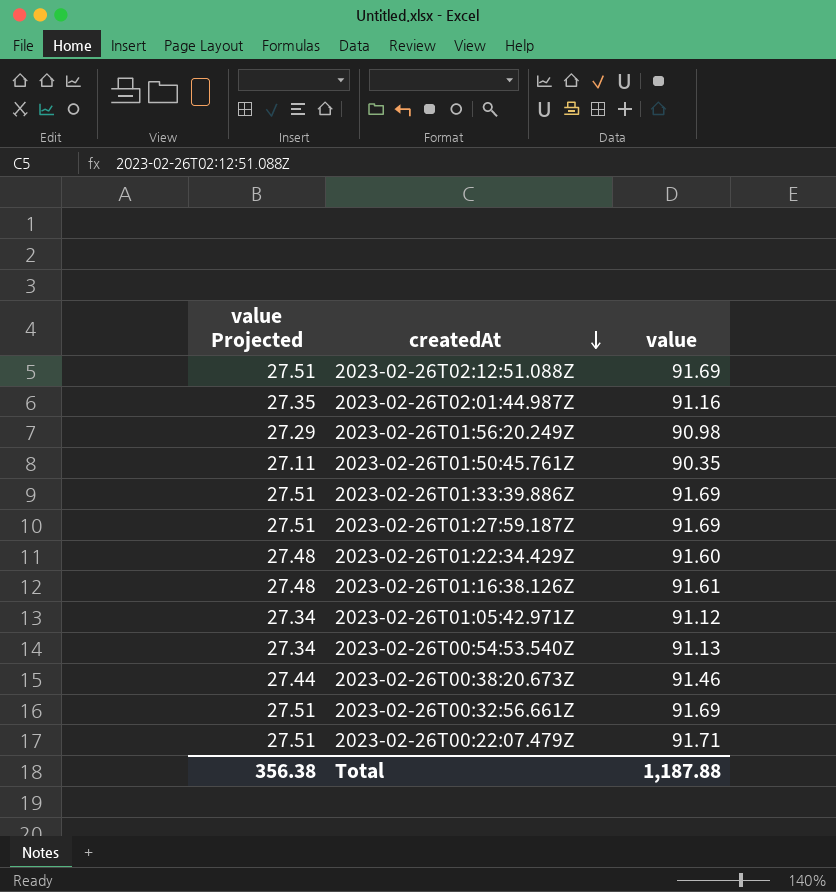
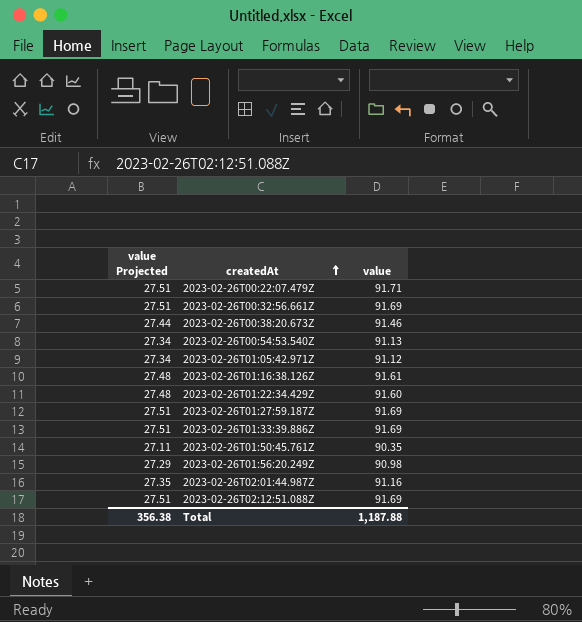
row order: createdAt descending -> createdAt ascending

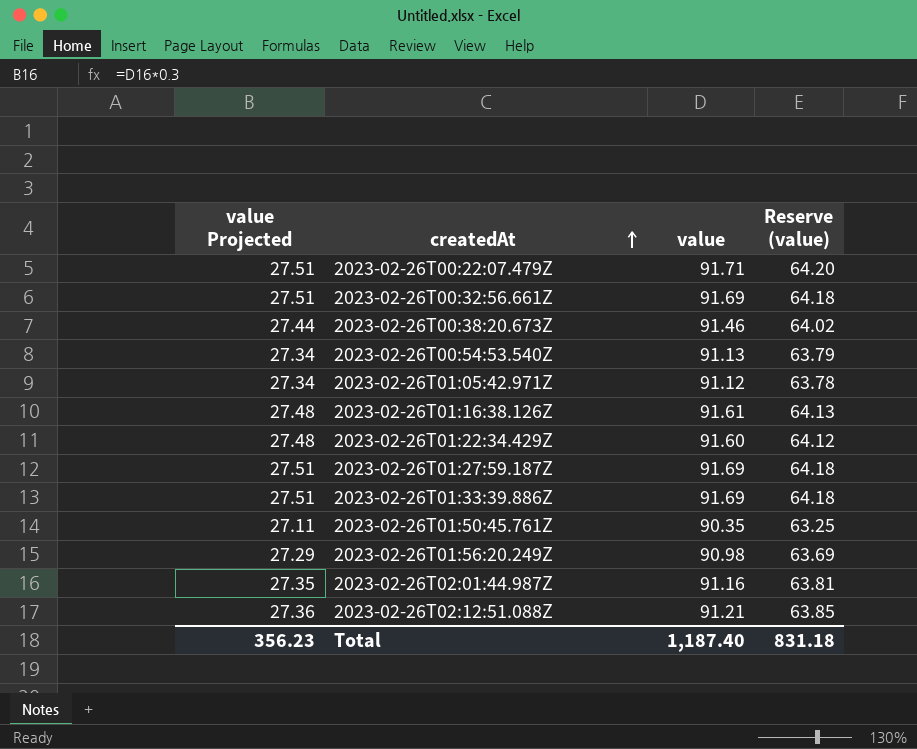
column Reserve (value) | formula: none -> [value] * 0.7
2023-02-26T02:12:51.088Z | value Projected: 27.51 -> 27.36
2023-02-26T02:12:51.088Z | value: 91.69 -> 91.21
Total | value Projected: 356.38 -> 356.23
Total | value: 1,187.88 -> 1,187.40

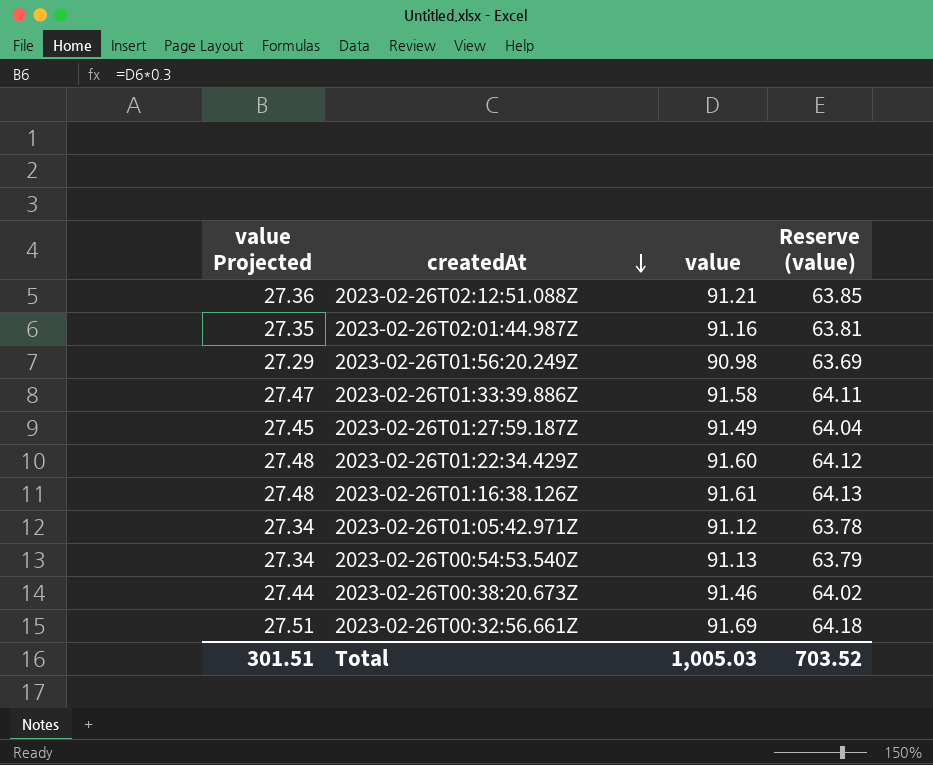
row order: createdAt ascending -> createdAt descending
row 2023-02-26T00:22:07.479Z: 27.51 | 91.71 | 64.20 -> none
row 2023-02-26T01:50:45.761Z: 27.11 | 90.35 | 63.25 -> none
2023-02-26T01:33:39.886Z | value Projected: 27.51 -> 27.47
2023-02-26T01:33:39.886Z | value: 91.69 -> 91.58
2023-02-26T01:33:39.886Z | Reserve (value): 64.18 -> 64.11
2023-02-26T01:27:59.187Z | value Projected: 27.51 -> 27.45
2023-02-26T01:27:59.187Z | value: 91.69 -> 91.49
2023-02-26T01:27:59.187Z | Reserve (value): 64.18 -> 64.04
Total | value Projected: 356.23 -> 301.51
Total | value: 1,187.40 -> 1,005.03
Total | Reserve (value): 831.18 -> 703.52

